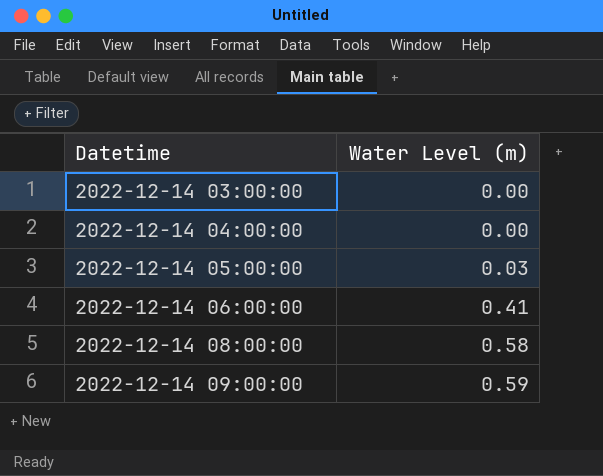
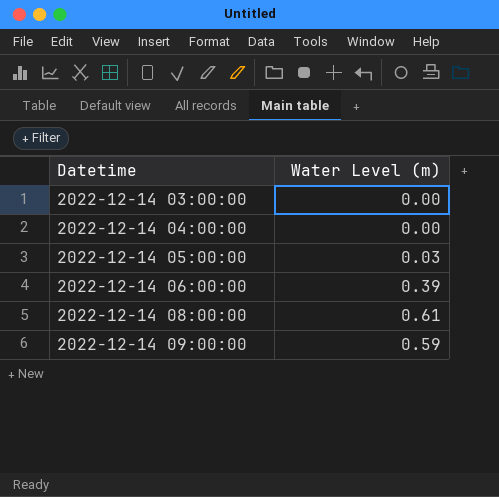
2022-12-14 06:00:00 | Water Level (m): 0.41 -> 0.39
2022-12-14 08:00:00 | Water Level (m): 0.58 -> 0.61

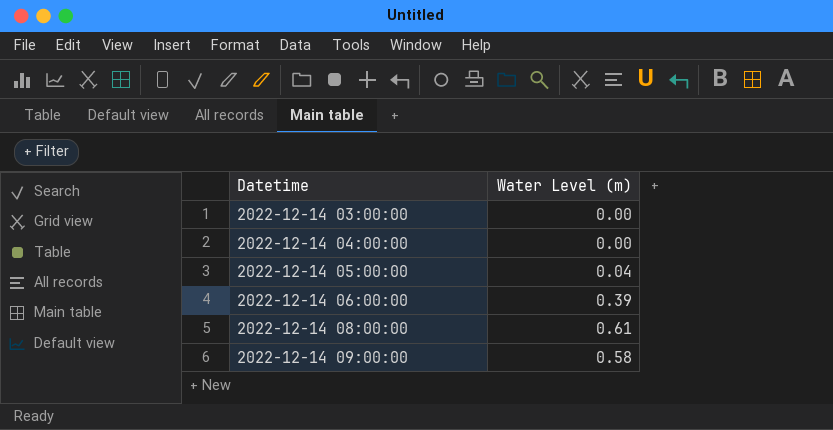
2022-12-14 05:00:00 | Water Level (m): 0.03 -> 0.04
2022-12-14 09:00:00 | Water Level (m): 0.59 -> 0.58

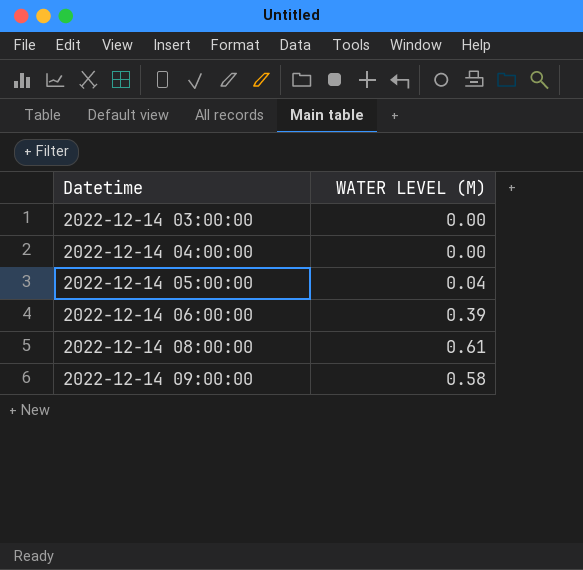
column name: Water Level (m) -> WATER LEVEL (M)

